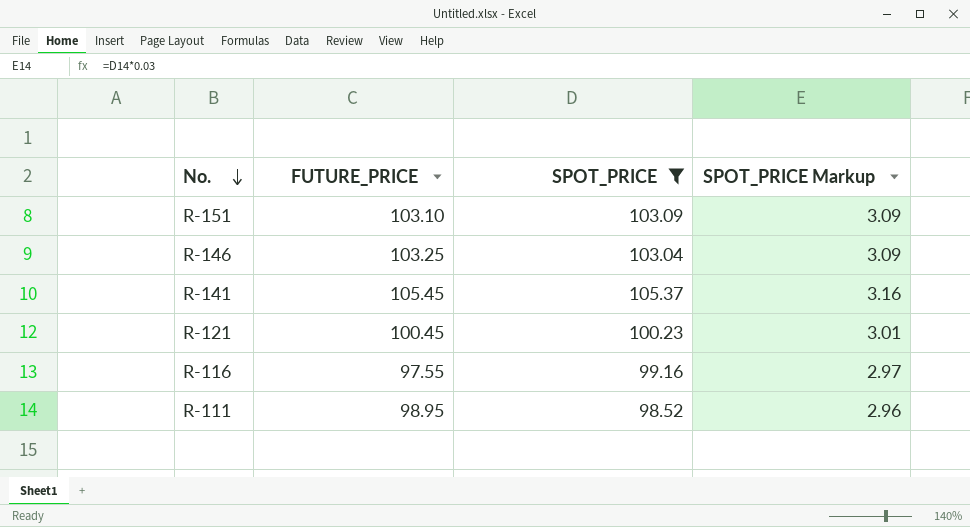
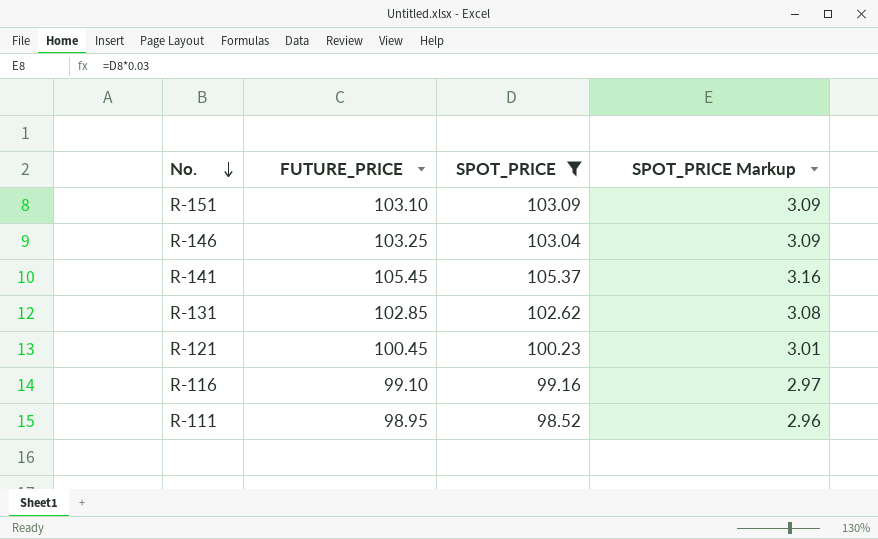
row R-131: none -> 102.85 | 102.62 | 3.08
R-116 | FUTURE_PRICE: 97.55 -> 99.10

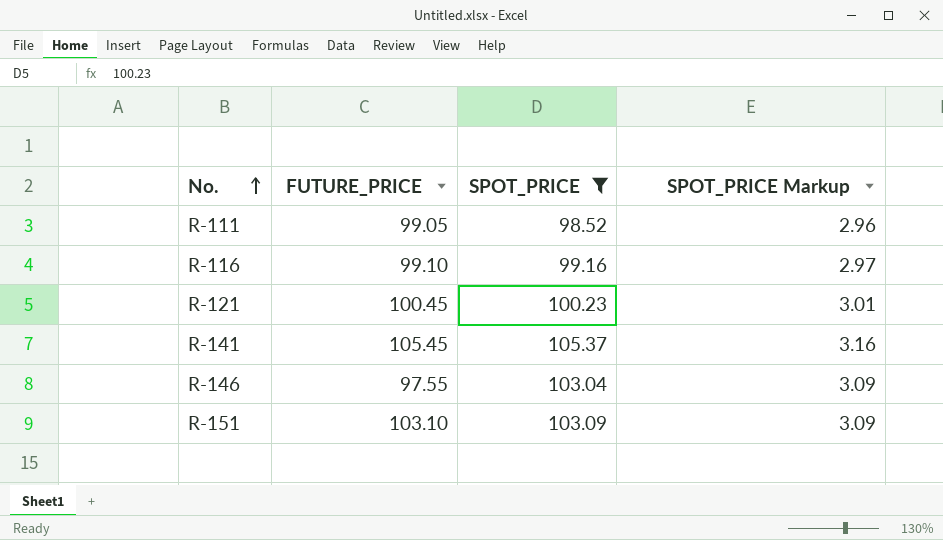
row order: No. descending -> No. ascending
row R-131: 102.85 | 102.62 | 3.08 -> none
R-111 | FUTURE_PRICE: 98.95 -> 99.05
R-146 | FUTURE_PRICE: 103.25 -> 97.55

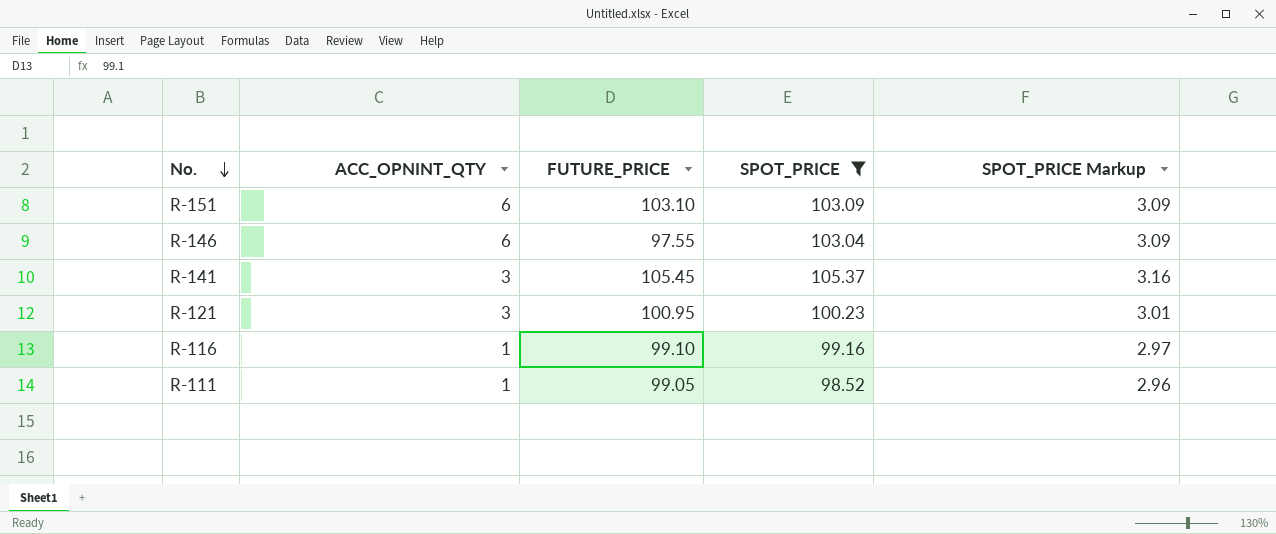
row order: No. ascending -> No. descending
column ACC_OPNINT_QTY | position: none -> 2
R-121 | FUTURE_PRICE: 100.45 -> 100.95

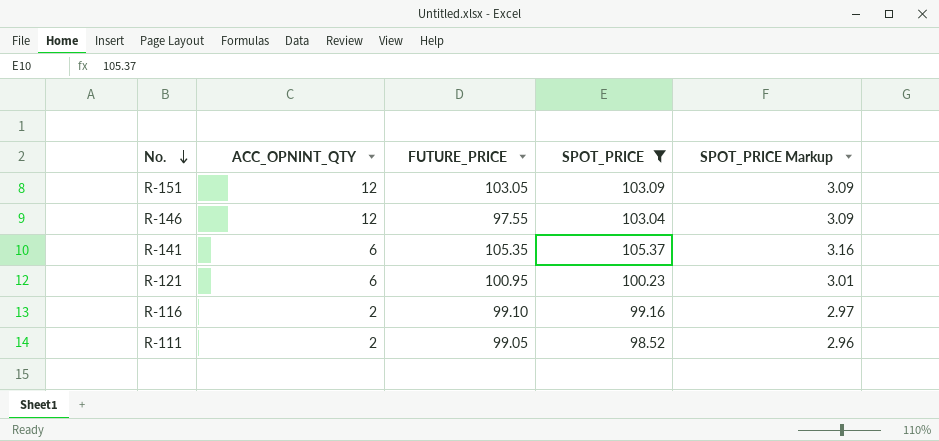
R-151 | ACC_OPNINT_QTY: 6 -> 12
R-151 | FUTURE_PRICE: 103.10 -> 103.05
R-146 | ACC_OPNINT_QTY: 6 -> 12
R-141 | ACC_OPNINT_QTY: 3 -> 6
R-141 | FUTURE_PRICE: 105.45 -> 105.35
R-121 | ACC_OPNINT_QTY: 3 -> 6
R-116 | ACC_OPNINT_QTY: 1 -> 2
R-111 | ACC_OPNINT_QTY: 1 -> 2

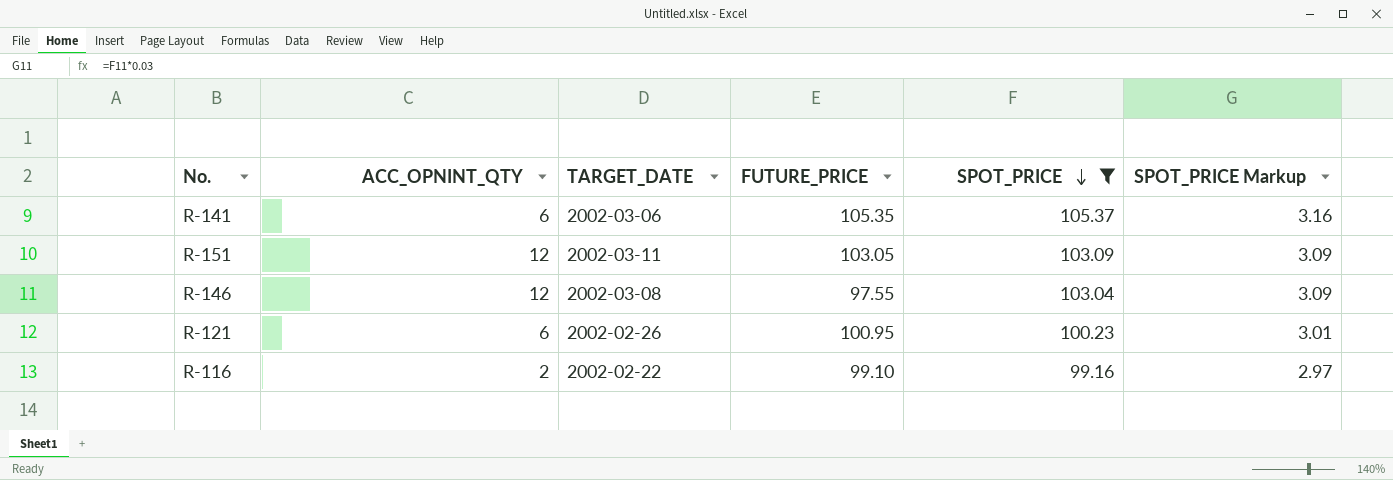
row order: No. descending -> SPOT_PRICE descending
column TARGET_DATE | position: none -> 3
row R-111: 2 | 99.05 | 98.52 | 2.96 -> none

